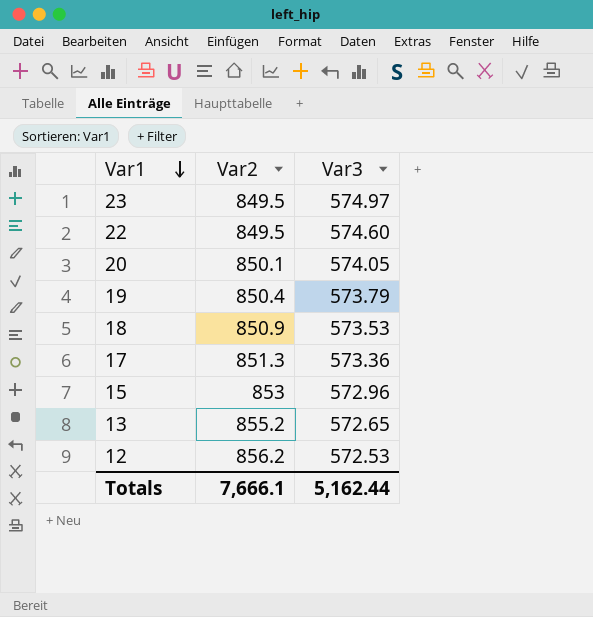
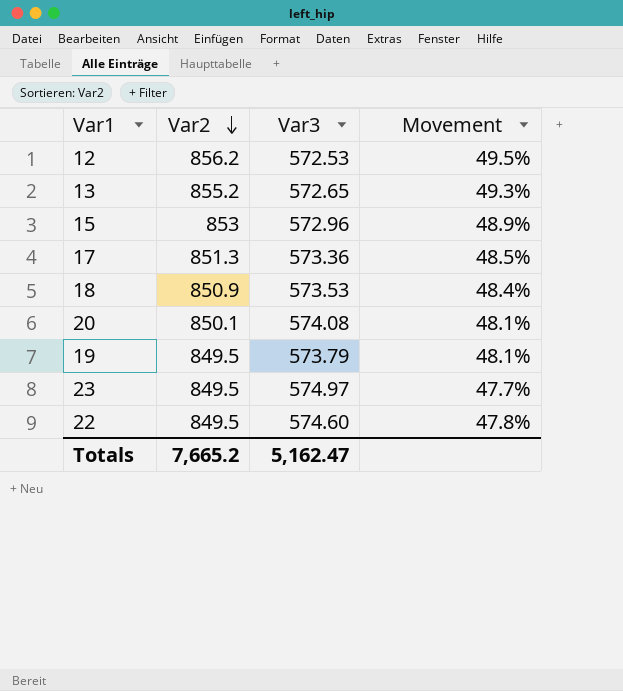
row order: Var1 descending -> Var2 descending
column Movement | formula: none -> ([Var2] - [Var3]) / [Var3]
20 | Var3: 574.05 -> 574.08
19 | Var2: 850.4 -> 849.5
Totals | Var2: 7,666.1 -> 7,665.2
Totals | Var3: 5,162.44 -> 5,162.47

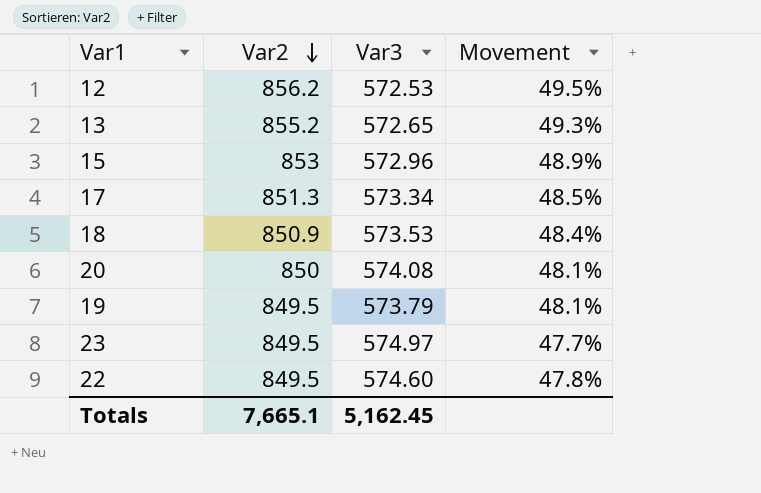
17 | Var3: 573.36 -> 573.34
20 | Var2: 850.1 -> 850
Totals | Var2: 7,665.2 -> 7,665.1
Totals | Var3: 5,162.47 -> 5,162.45

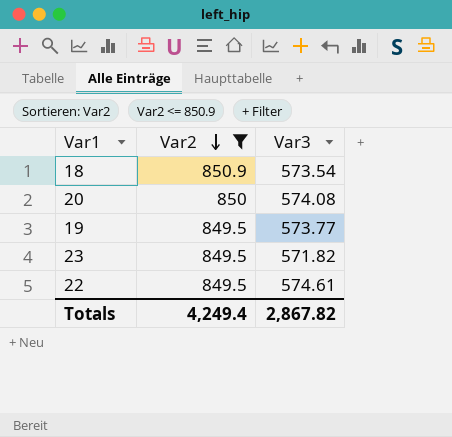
filter: none -> Var2 <= 850.9
column Movement | formula: ([Var2] - [Var3]) / [Var3] -> none
18 | Var3: 573.53 -> 573.54
19 | Var3: 573.79 -> 573.77
23 | Var3: 574.97 -> 571.82
22 | Var3: 574.60 -> 574.61
Totals | Var2: 7,665.1 -> 4,249.4
Totals | Var3: 5,162.45 -> 2,867.82

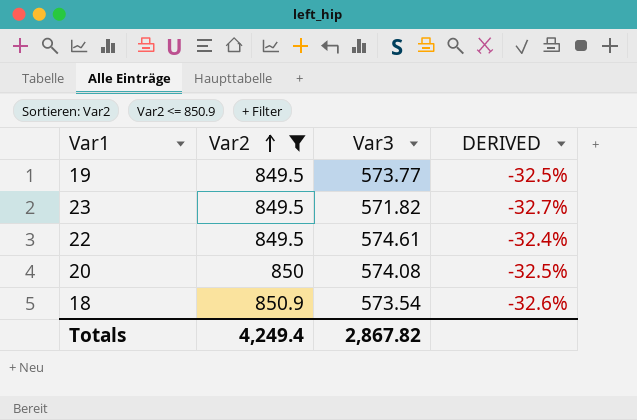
row order: Var2 descending -> Var2 ascending
column DERIVED | formula: none -> ([Var3] - [Var2]) / [Var2]

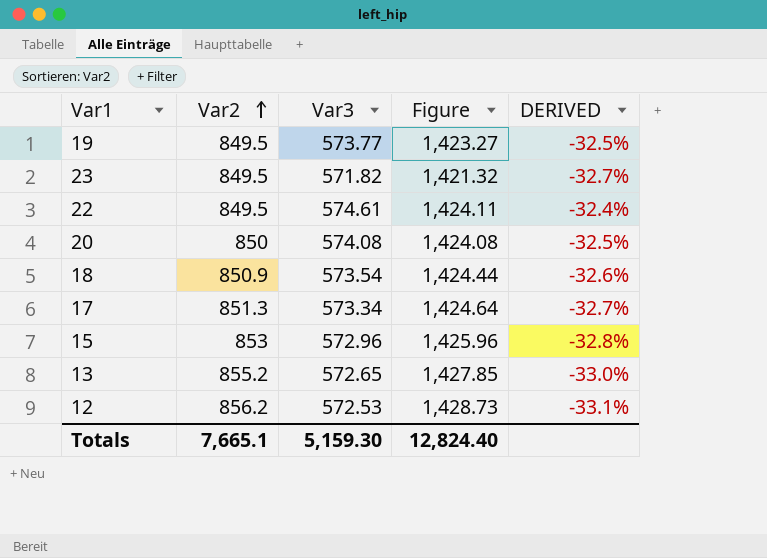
filter: Var2 <= 850.9 -> none
column Figure | formula: none -> [Var2] + [Var3]
Totals | Var2: 4,249.4 -> 7,665.1
Totals | Var3: 2,867.82 -> 5,159.30

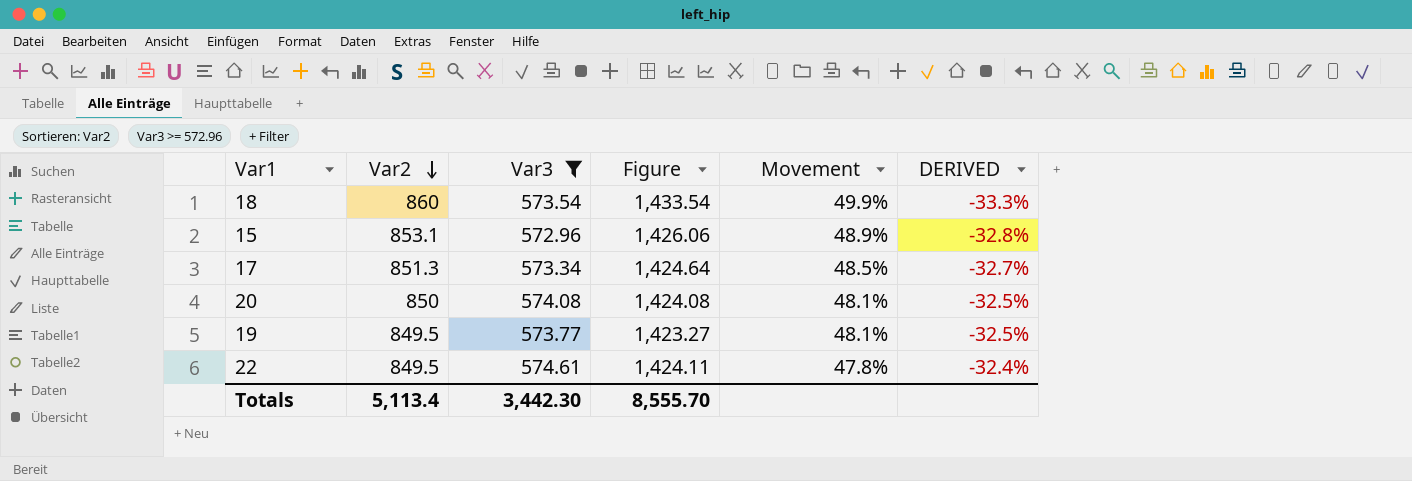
filter: none -> Var3 >= 572.96
row order: Var2 ascending -> Var2 descending
column Movement | formula: none -> ([Var2] - [Var3]) / [Var3]
18 | Var2: 850.9 -> 860
18 | Figure: 1,424.44 -> 1,433.54
18 | DERIVED: -32.6% -> -33.3%
15 | Var2: 853 -> 853.1
15 | Figure: 1,425.96 -> 1,426.06
Totals | Var2: 7,665.1 -> 5,113.4
Totals | Var3: 5,159.30 -> 3,442.30
Totals | Figure: 12,824.40 -> 8,555.70

